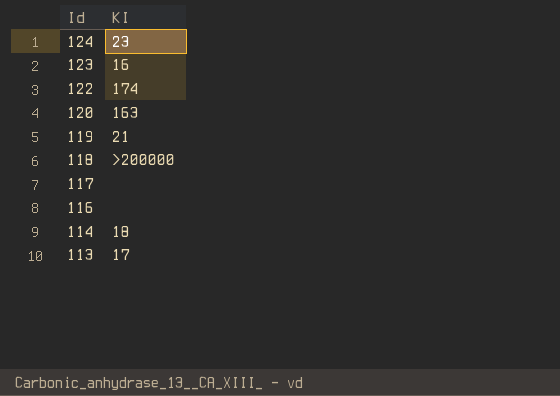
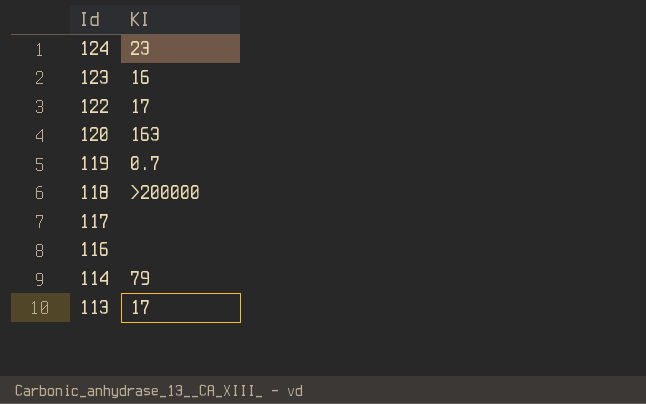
122 | KI: 174 -> 17
119 | KI: 21 -> 0.7
114 | KI: 18 -> 79

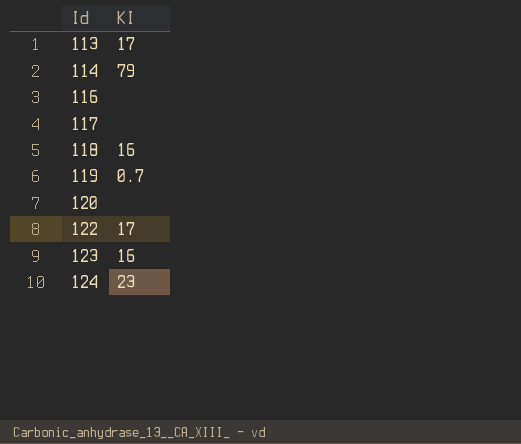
row order: Id descending -> Id ascending
118 | KI: >200000 -> 16
120 | KI: 163 -> none

